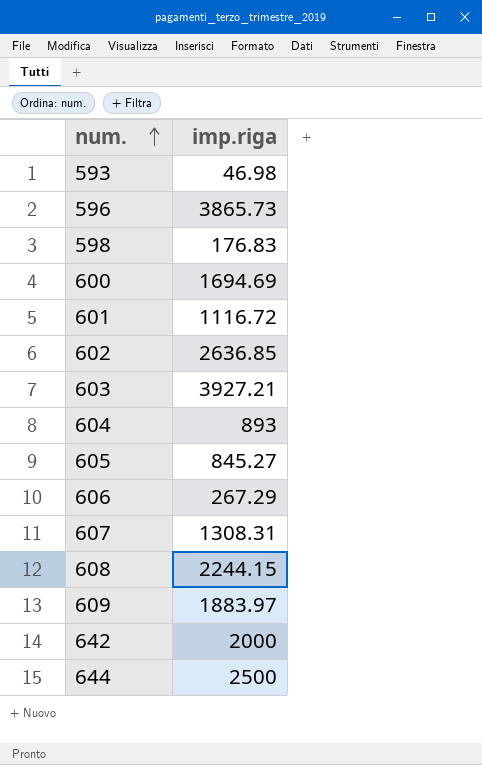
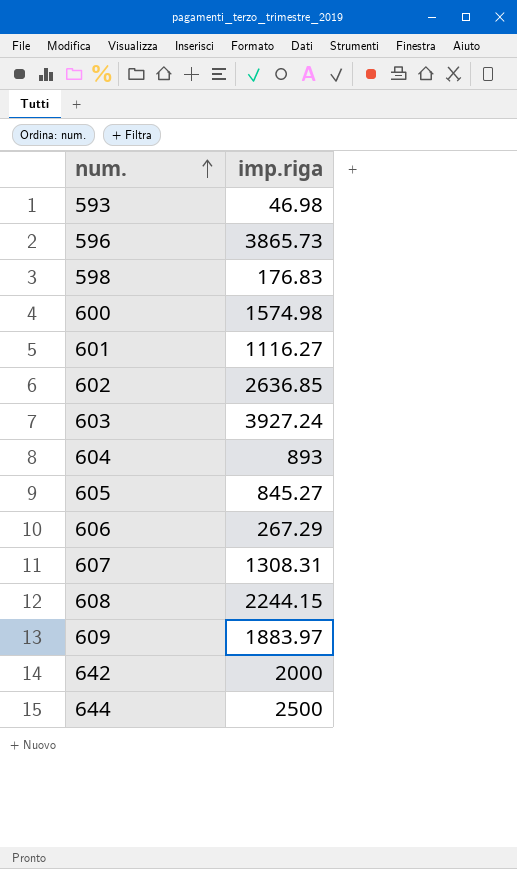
600 | imp.riga: 1694.69 -> 1574.98
601 | imp.riga: 1116.72 -> 1116.27
603 | imp.riga: 3927.21 -> 3927.24

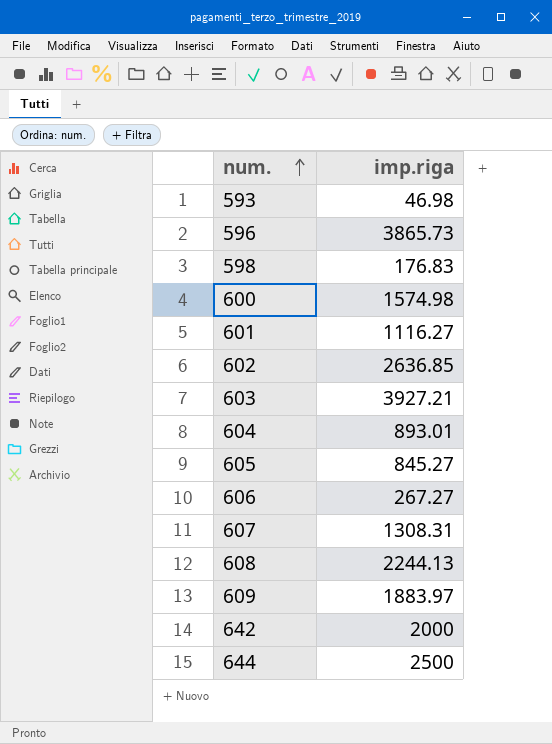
603 | imp.riga: 3927.24 -> 3927.21
604 | imp.riga: 893 -> 893.01
606 | imp.riga: 267.29 -> 267.27
608 | imp.riga: 2244.15 -> 2244.13

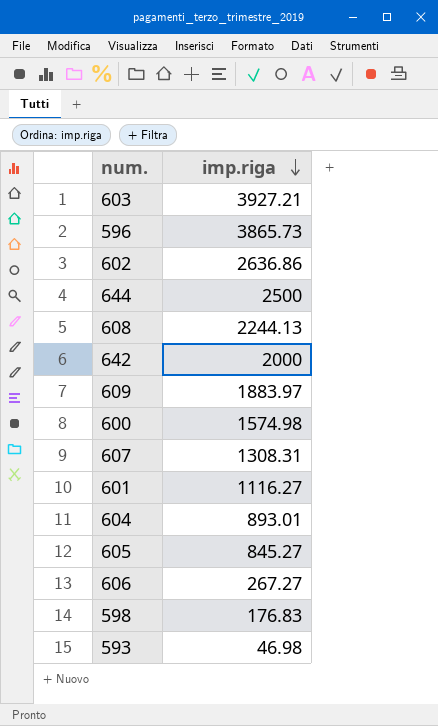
row order: num. ascending -> imp.riga descending
602 | imp.riga: 2636.85 -> 2636.86

